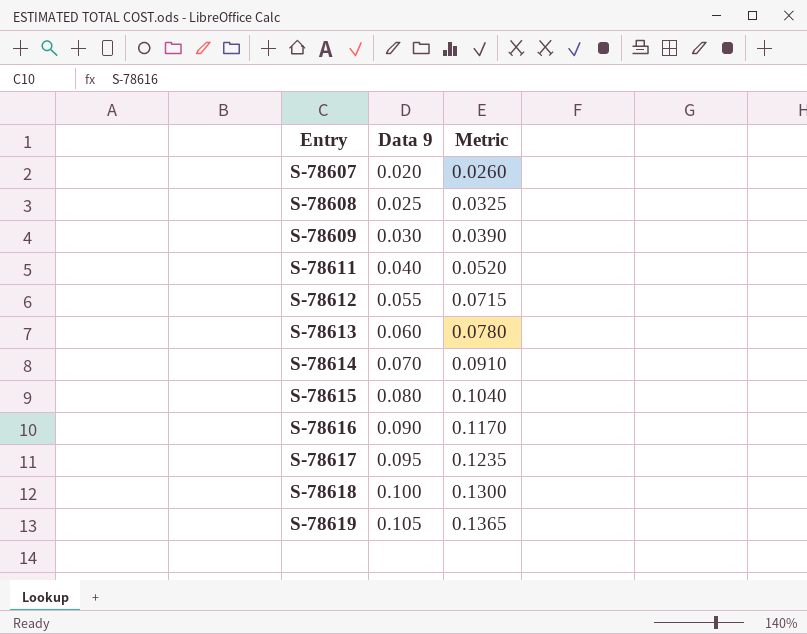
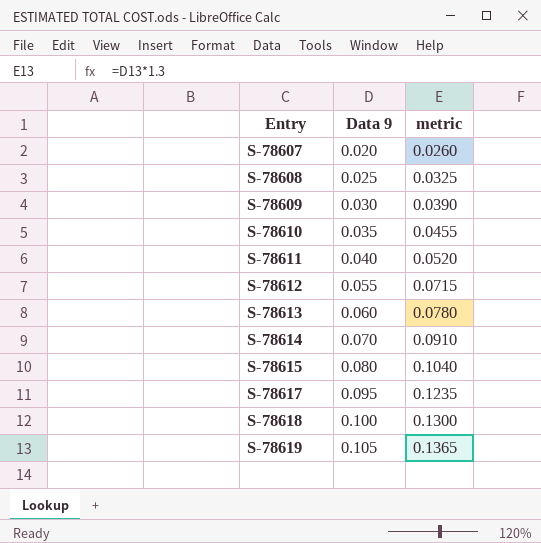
column name: Metric -> metric
row S-78616: 0.090 | 0.1170 -> none
row S-78610: none -> 0.035 | 0.0455

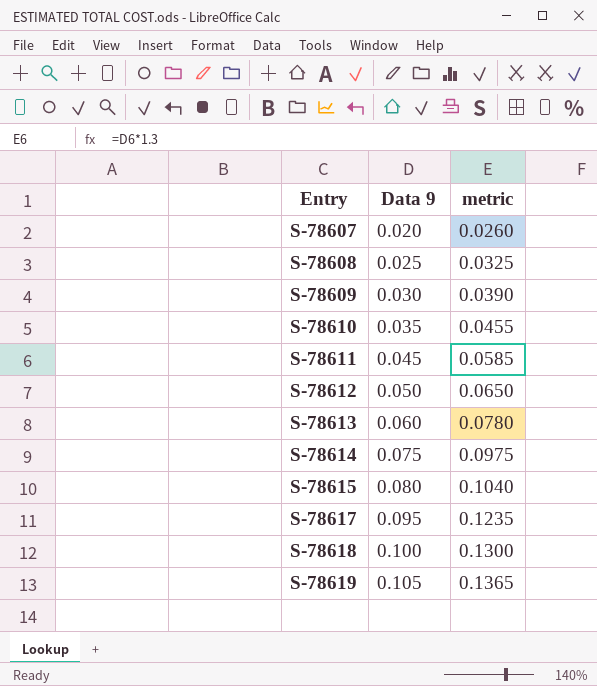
S-78611 | Data 9: 0.040 -> 0.045
S-78611 | metric: 0.0520 -> 0.0585
S-78612 | Data 9: 0.055 -> 0.050
S-78612 | metric: 0.0715 -> 0.0650
S-78614 | Data 9: 0.070 -> 0.075
S-78614 | metric: 0.0910 -> 0.0975

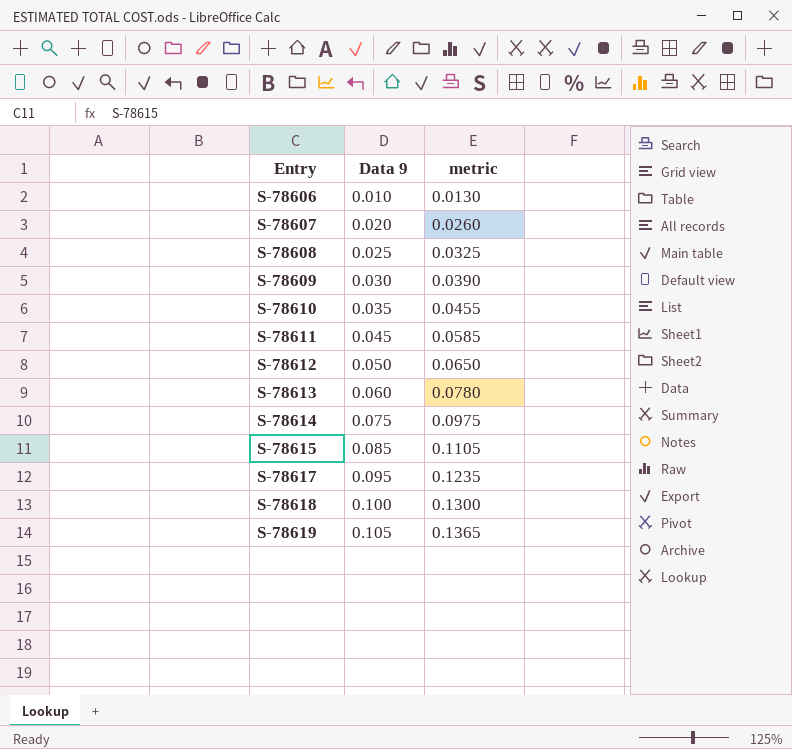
row S-78606: none -> 0.010 | 0.0130
S-78615 | Data 9: 0.080 -> 0.085
S-78615 | metric: 0.1040 -> 0.1105

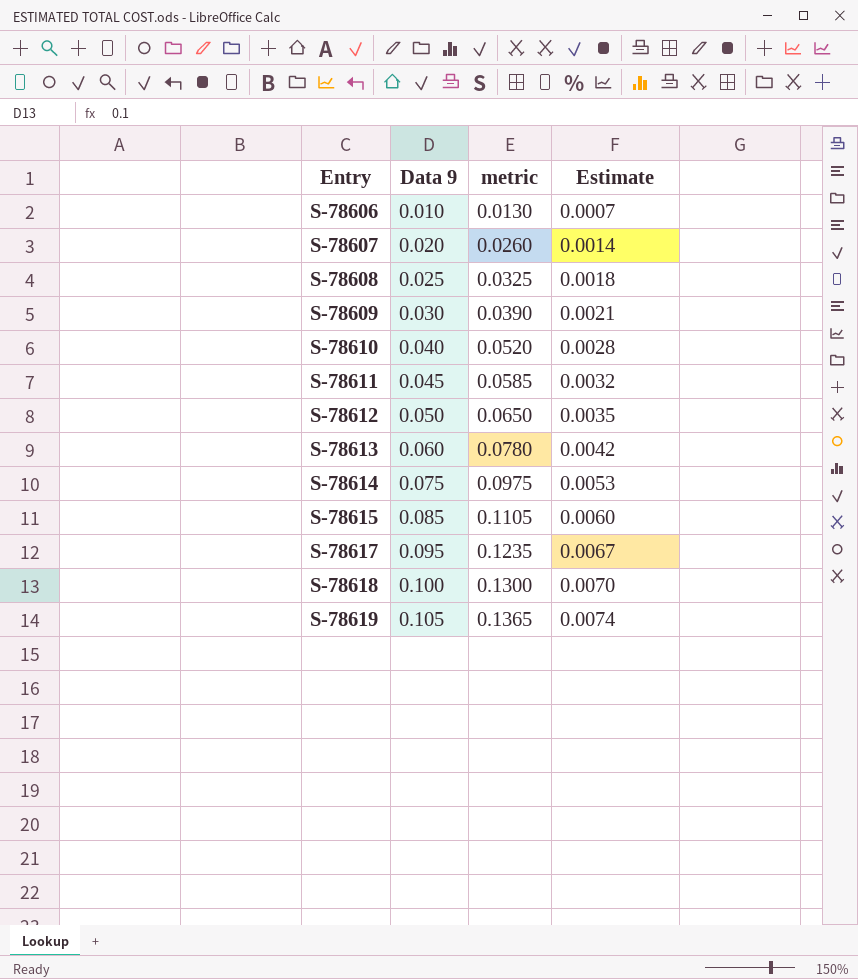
column Estimate | formula: none -> [Data 9] * 0.07
S-78610 | Data 9: 0.035 -> 0.040
S-78610 | metric: 0.0455 -> 0.0520

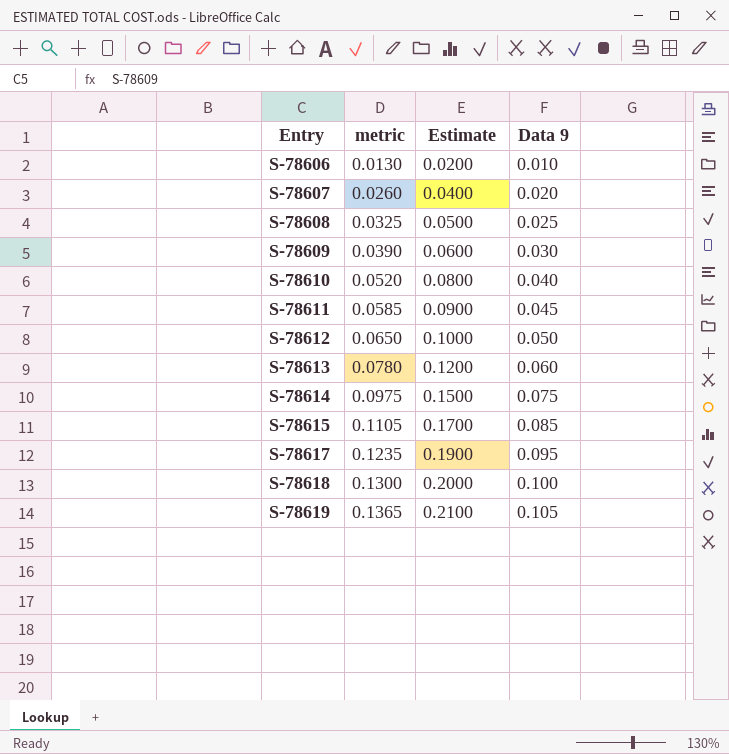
column Estimate | formula: [Data 9] * 0.07 -> [Data 9] * 2
column Data 9 | position: 2 -> 4

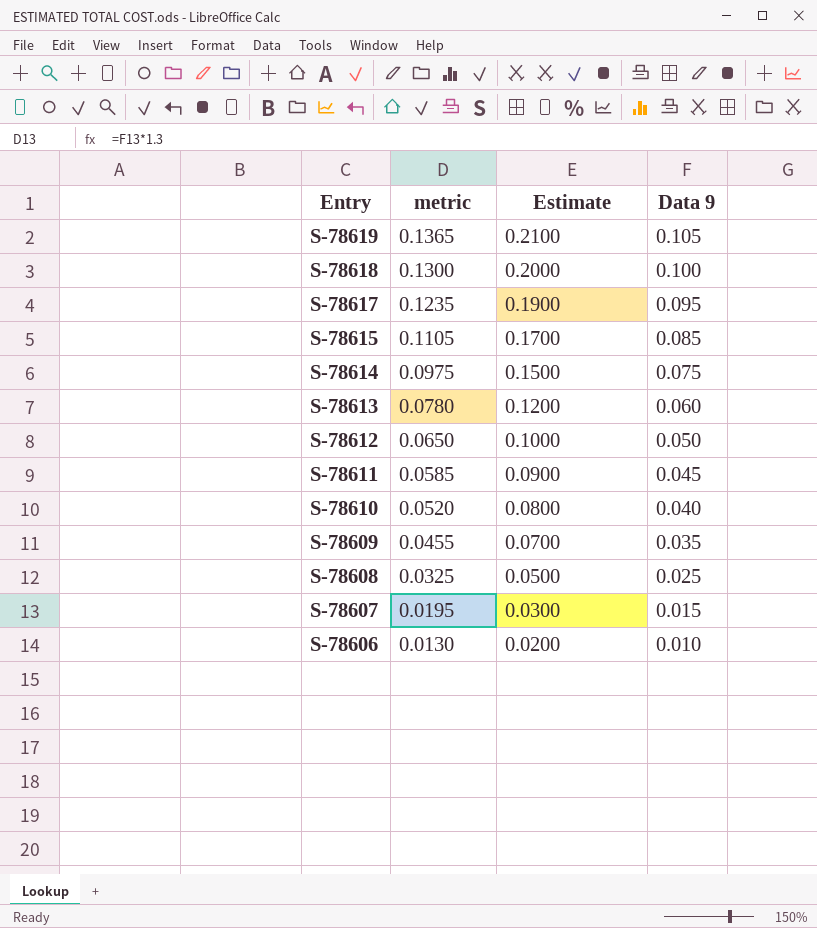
row order: Entry ascending -> Entry descending
S-78609 | metric: 0.0390 -> 0.0455
S-78609 | Estimate: 0.0600 -> 0.0700
S-78609 | Data 9: 0.030 -> 0.035
S-78607 | metric: 0.0260 -> 0.0195
S-78607 | Estimate: 0.0400 -> 0.0300
S-78607 | Data 9: 0.020 -> 0.015

